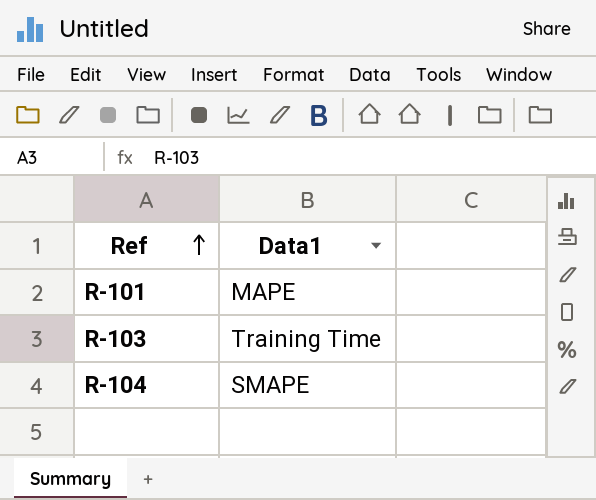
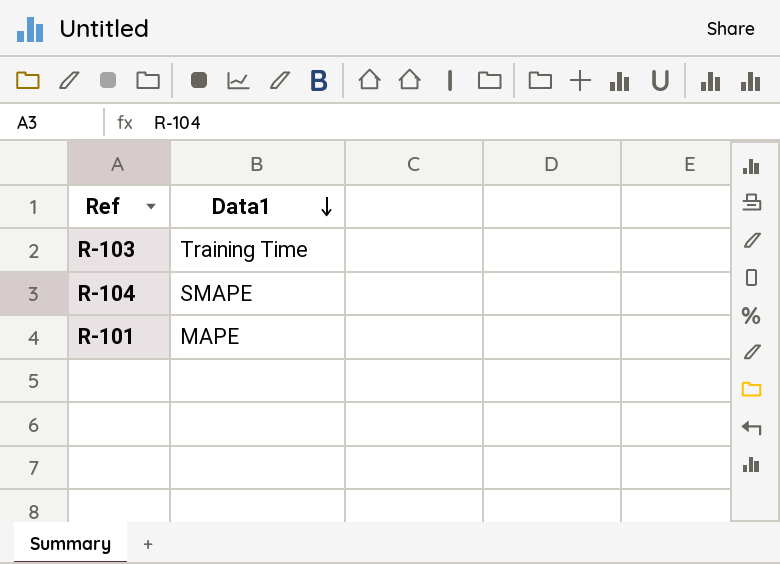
row order: Ref ascending -> Data1 descending

